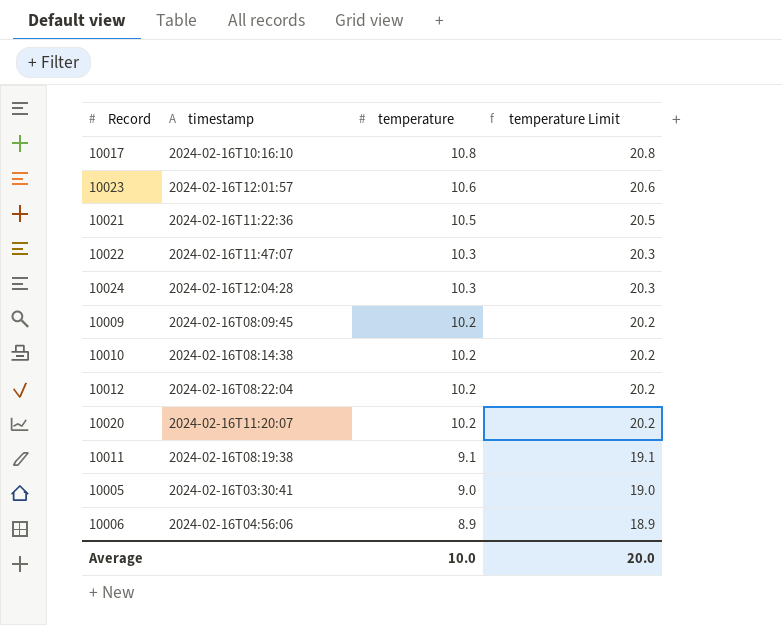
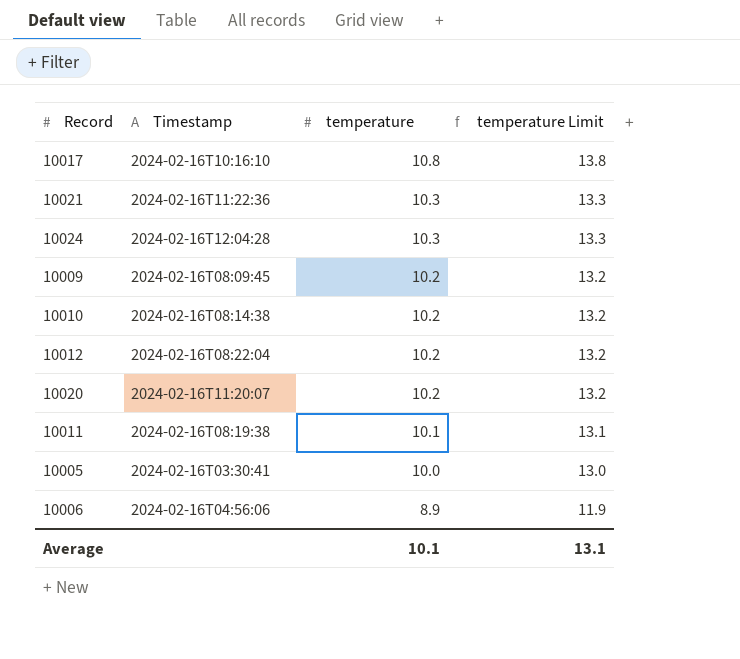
column name: timestamp -> Timestamp
column temperature Limit | formula: [temperature] + 10 -> [temperature] + 3
row 10023: 2024-02-16T12:01:57 | 10.6 | 20.6 -> none
row 10022: 2024-02-16T11:47:07 | 10.3 | 20.3 -> none
10021 | temperature: 10.5 -> 10.3
10011 | temperature: 9.1 -> 10.1
10005 | temperature: 9.0 -> 10.0
Average | temperature: 10.0 -> 10.1
Average | temperature Limit: 20.0 -> 13.1

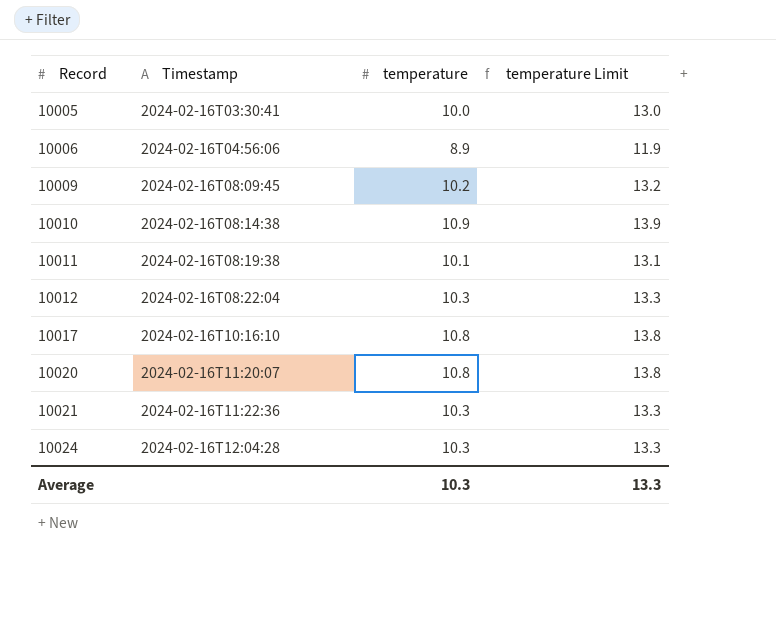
row order: temperature descending -> Record ascending
10010 | temperature: 10.2 -> 10.9
10010 | temperature Limit: 13.2 -> 13.9
10012 | temperature: 10.2 -> 10.3
10012 | temperature Limit: 13.2 -> 13.3
10020 | temperature: 10.2 -> 10.8
10020 | temperature Limit: 13.2 -> 13.8
Average | temperature: 10.1 -> 10.3
Average | temperature Limit: 13.1 -> 13.3

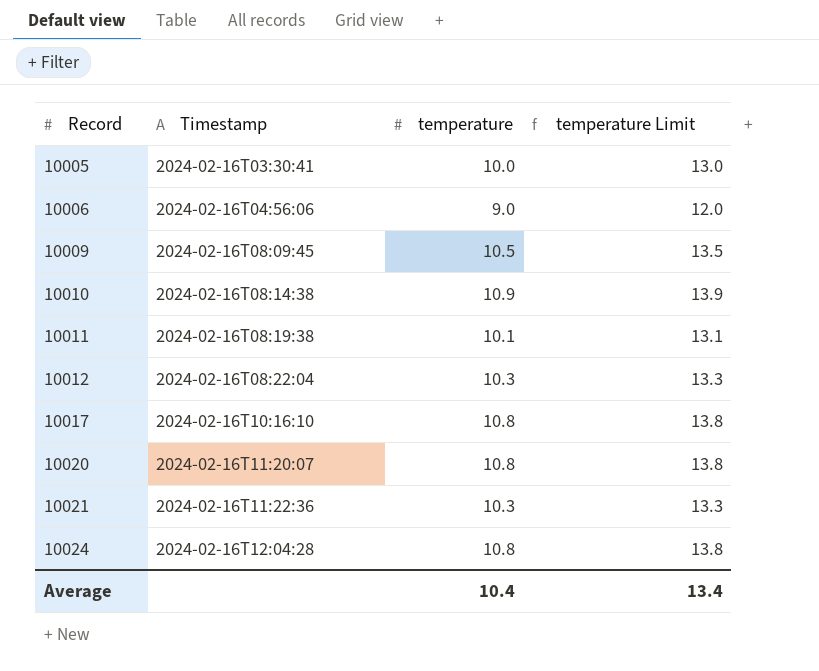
10006 | temperature: 8.9 -> 9.0
10006 | temperature Limit: 11.9 -> 12.0
10009 | temperature: 10.2 -> 10.5
10009 | temperature Limit: 13.2 -> 13.5
10024 | temperature: 10.3 -> 10.8
10024 | temperature Limit: 13.3 -> 13.8
Average | temperature: 10.3 -> 10.4
Average | temperature Limit: 13.3 -> 13.4

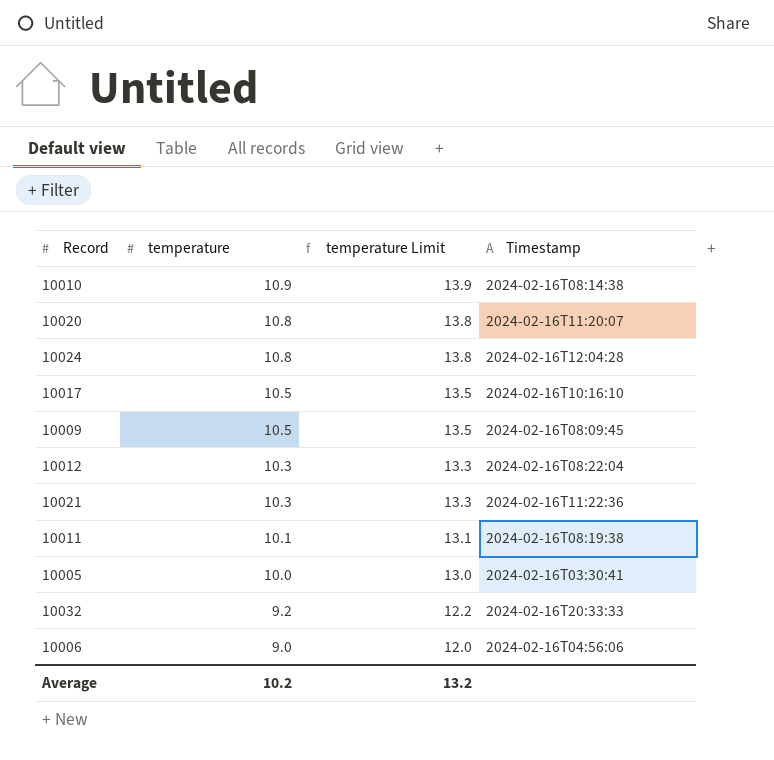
row order: Record ascending -> temperature descending
column Timestamp | position: 2 -> 4
10017 | temperature: 10.8 -> 10.5
10017 | temperature Limit: 13.8 -> 13.5
row 10032: none -> 9.2 | 12.2 | 2024-02-16T20:33:33
Average | temperature: 10.4 -> 10.2
Average | temperature Limit: 13.4 -> 13.2

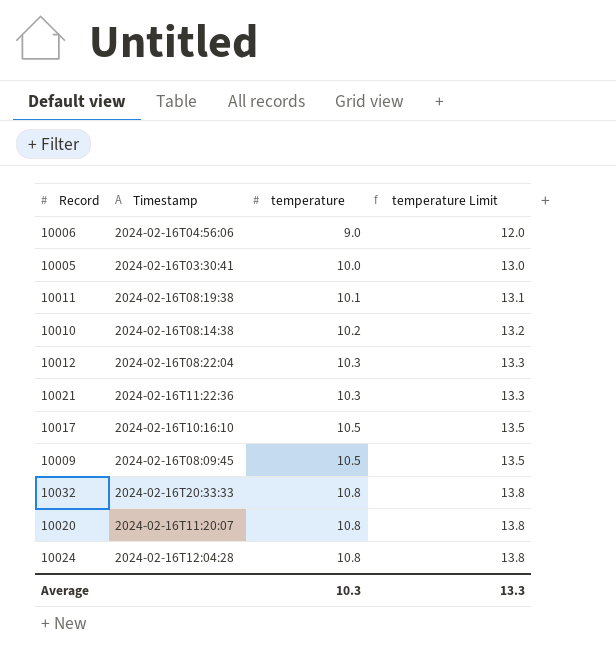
row order: temperature descending -> temperature ascending
column Timestamp | position: 4 -> 2
10010 | temperature: 10.9 -> 10.2
10010 | temperature Limit: 13.9 -> 13.2
10032 | temperature: 9.2 -> 10.8
10032 | temperature Limit: 12.2 -> 13.8
Average | temperature: 10.2 -> 10.3
Average | temperature Limit: 13.2 -> 13.3

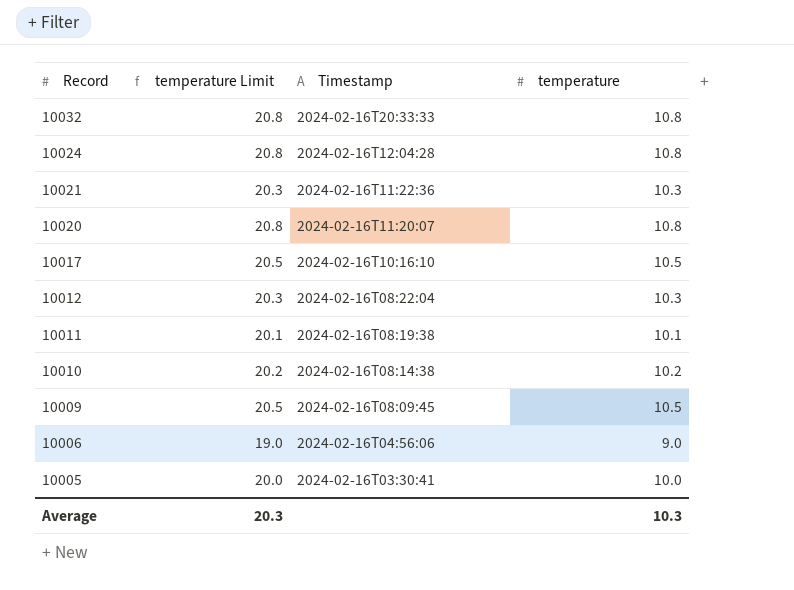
row order: temperature ascending -> Record descending
column temperature Limit | formula: [temperature] + 3 -> [temperature] + 10
column temperature Limit | position: 4 -> 2
Average | temperature Limit: 13.3 -> 20.3

